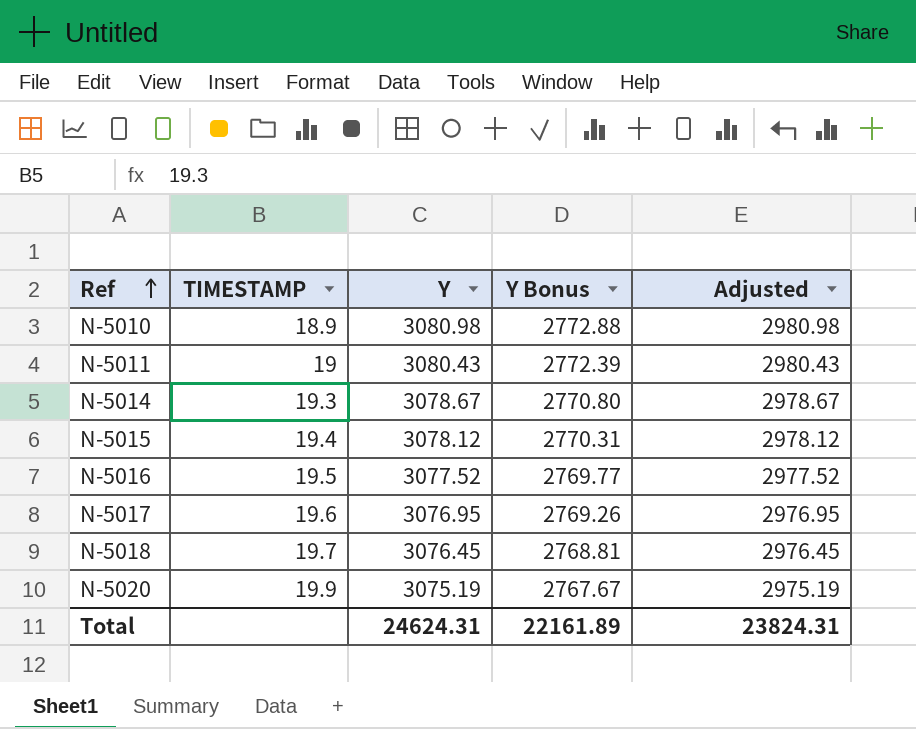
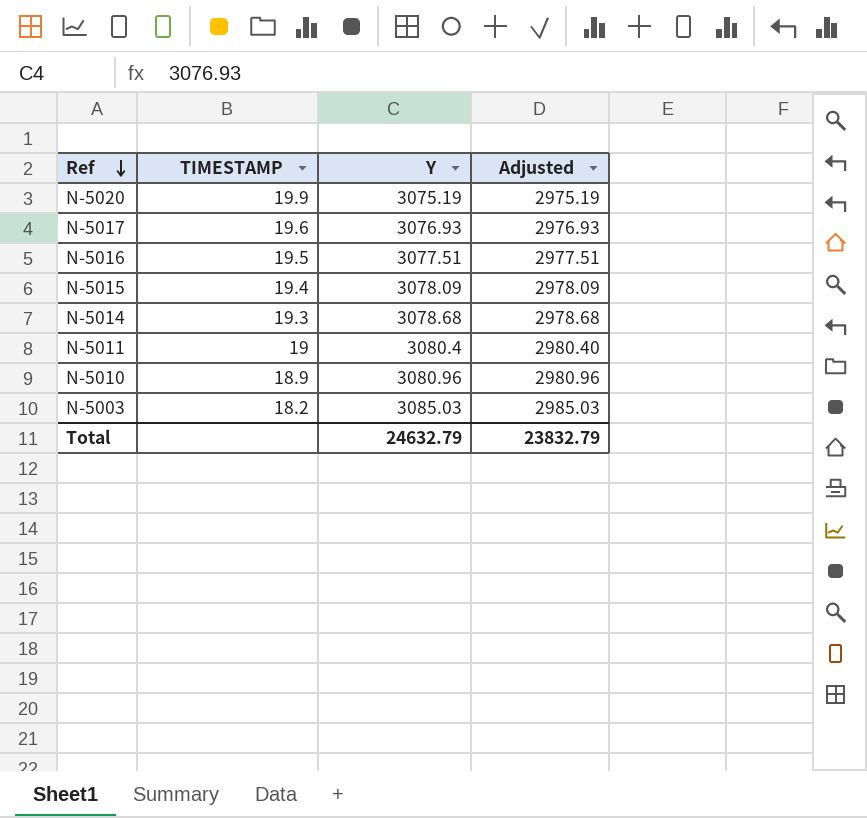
row order: Ref ascending -> Ref descending
column Y Bonus | formula: [Y] * 0.9 -> none
row N-5018: 19.7 | 3076.45 | 2768.81 | 2976.45 -> none
N-5017 | Y: 3076.95 -> 3076.93
N-5017 | Adjusted: 2976.95 -> 2976.93
N-5016 | Y: 3077.52 -> 3077.51
N-5016 | Adjusted: 2977.52 -> 2977.51
N-5015 | Y: 3078.12 -> 3078.09
N-5015 | Adjusted: 2978.12 -> 2978.09
N-5014 | Y: 3078.67 -> 3078.68
N-5014 | Adjusted: 2978.67 -> 2978.68
N-5011 | Y: 3080.43 -> 3080.4
N-5011 | Adjusted: 2980.43 -> 2980.40
N-5010 | Y: 3080.98 -> 3080.96
N-5010 | Adjusted: 2980.98 -> 2980.96
row N-5003: none -> 18.2 | 3085.03 | 2985.03
Total | Y: 24624.31 -> 24632.79
Total | Adjusted: 23824.31 -> 23832.79

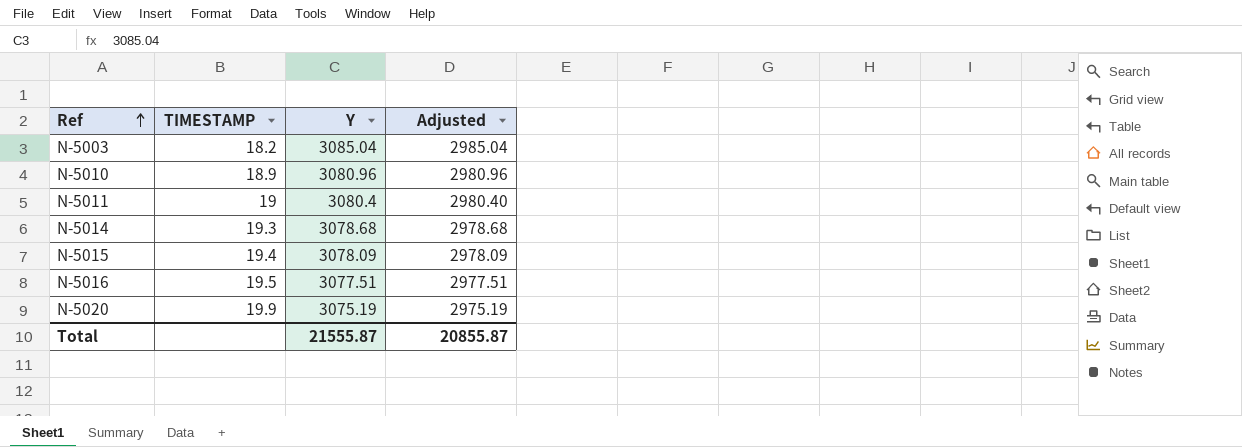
row order: Ref descending -> Ref ascending
row N-5017: 19.6 | 3076.93 | 2976.93 -> none
N-5003 | Y: 3085.03 -> 3085.04
N-5003 | Adjusted: 2985.03 -> 2985.04
Total | Y: 24632.79 -> 21555.87
Total | Adjusted: 23832.79 -> 20855.87

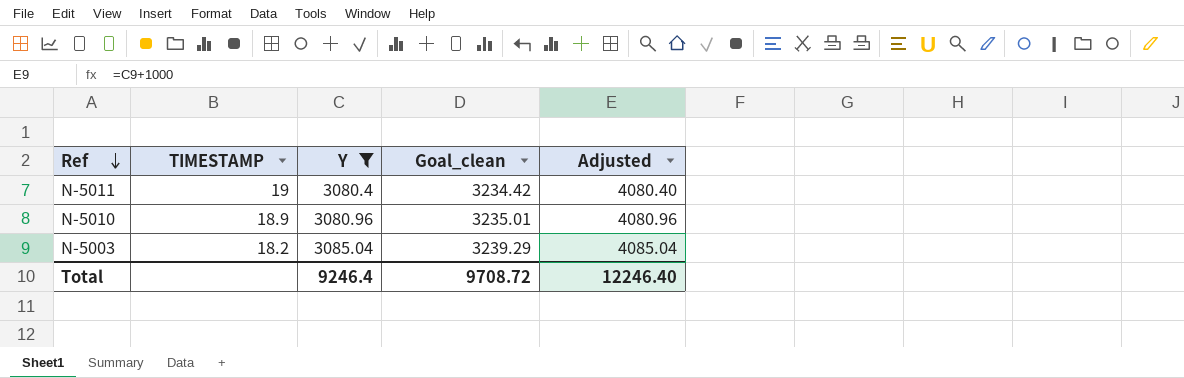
filter: none -> Y >= 3080.4
row order: Ref ascending -> Ref descending
column Goal_clean | formula: none -> [Y] * 1.05
column Adjusted | formula: [Y] - 100 -> [Y] + 1000
Total | Y: 21555.87 -> 9246.4
Total | Adjusted: 20855.87 -> 12246.40

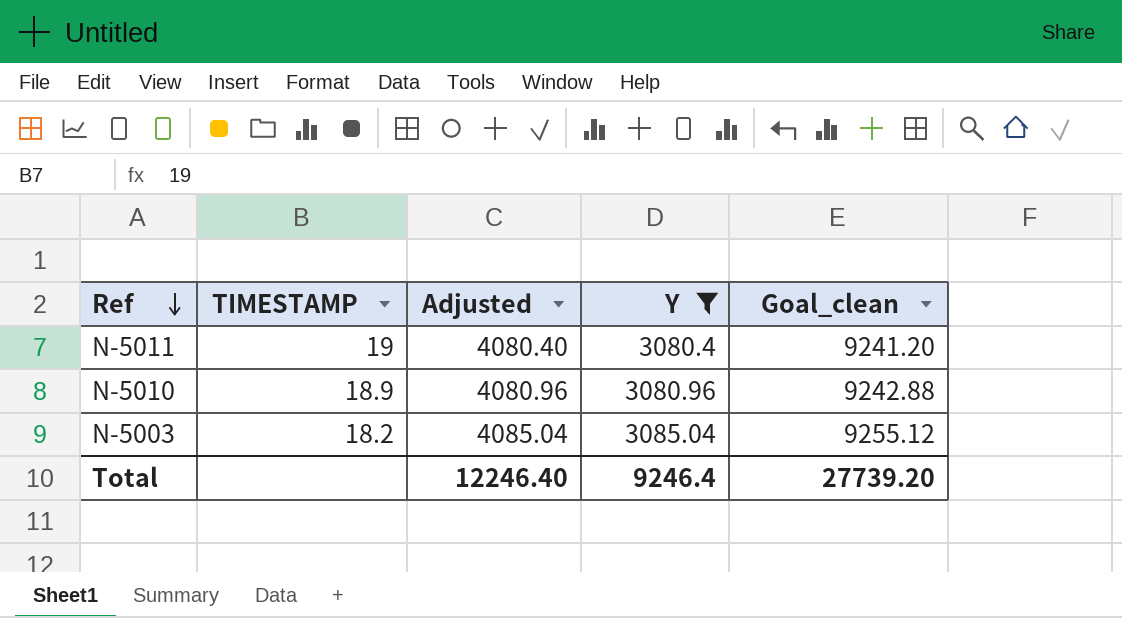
column Adjusted | position: 5 -> 3
column Goal_clean | formula: [Y] * 1.05 -> [Y] * 3
Total | Goal_clean: 9708.72 -> 27739.20

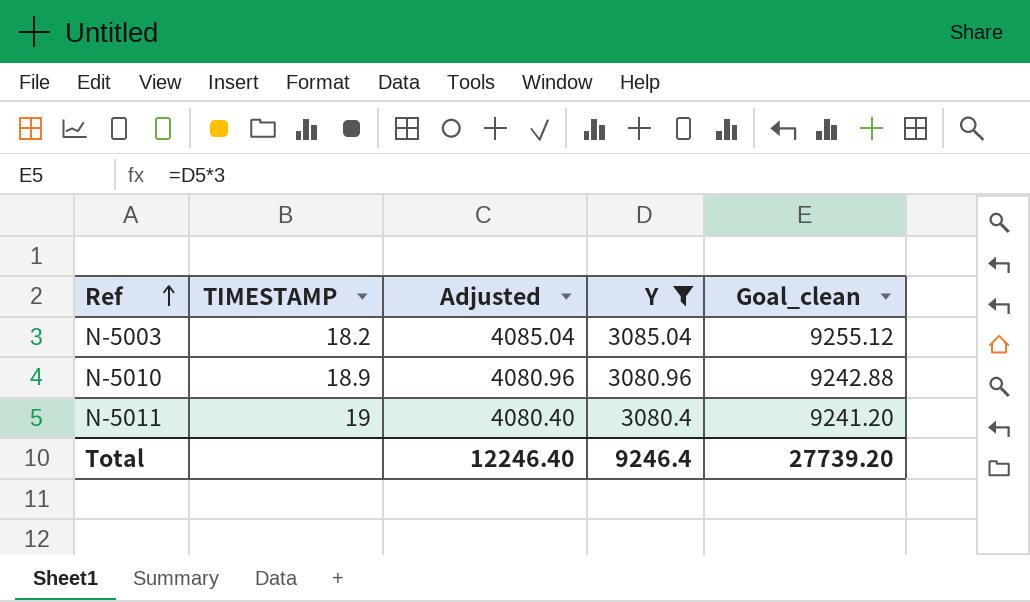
row order: Ref descending -> Ref ascending

